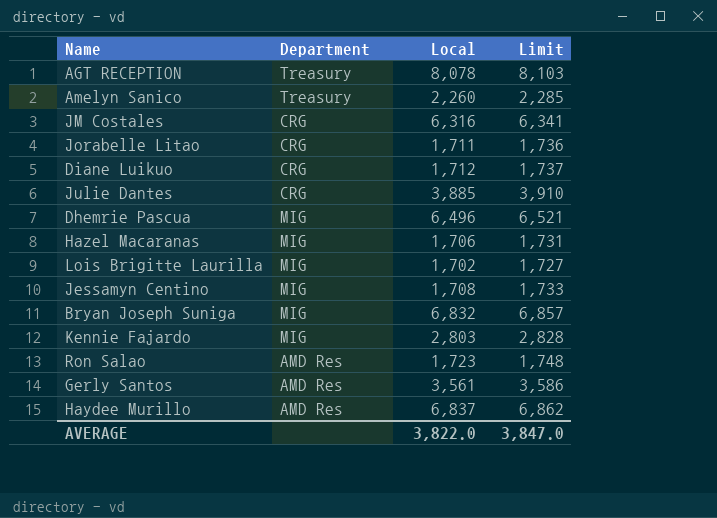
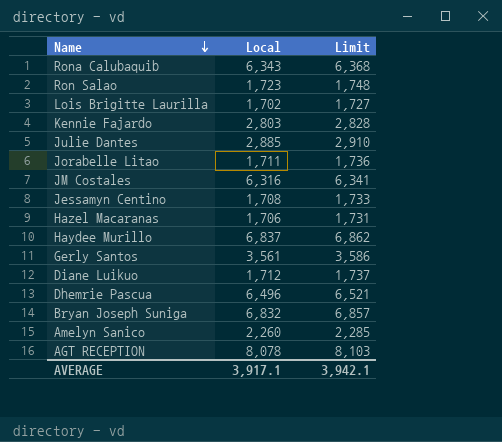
row order: none -> Name descending
column Department | position: 2 -> none
row Rona Calubaquib: none -> 6,343 | 6,368
Julie Dantes | Local: 3,885 -> 2,885
Julie Dantes | Limit: 3,910 -> 2,910
AVERAGE | Local: 3,822.0 -> 3,917.1
AVERAGE | Limit: 3,847.0 -> 3,942.1

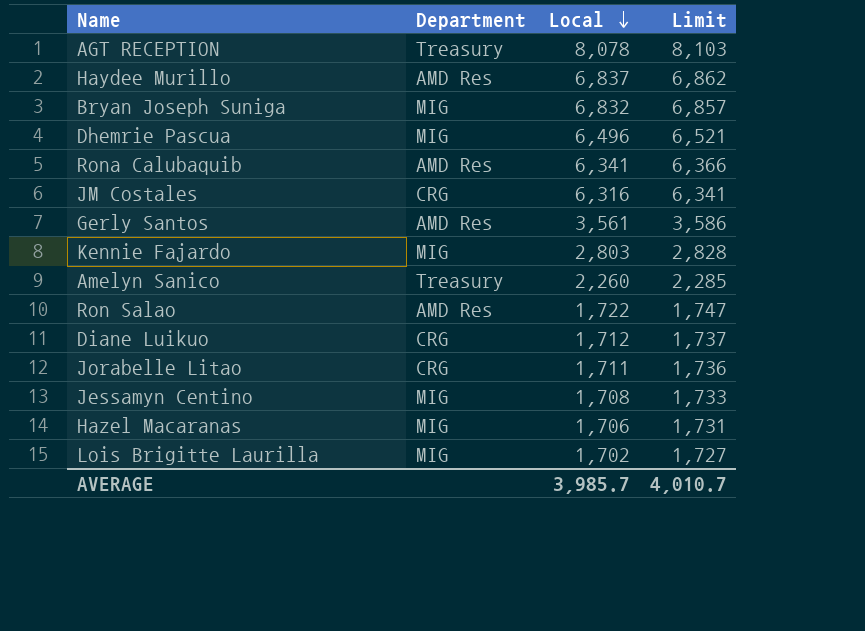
row order: Name descending -> Local descending
column Department | position: none -> 2
row Julie Dantes: 2,885 | 2,910 -> none
Rona Calubaquib | Local: 6,343 -> 6,341
Rona Calubaquib | Limit: 6,368 -> 6,366
Ron Salao | Local: 1,723 -> 1,722
Ron Salao | Limit: 1,748 -> 1,747
AVERAGE | Local: 3,917.1 -> 3,985.7
AVERAGE | Limit: 3,942.1 -> 4,010.7

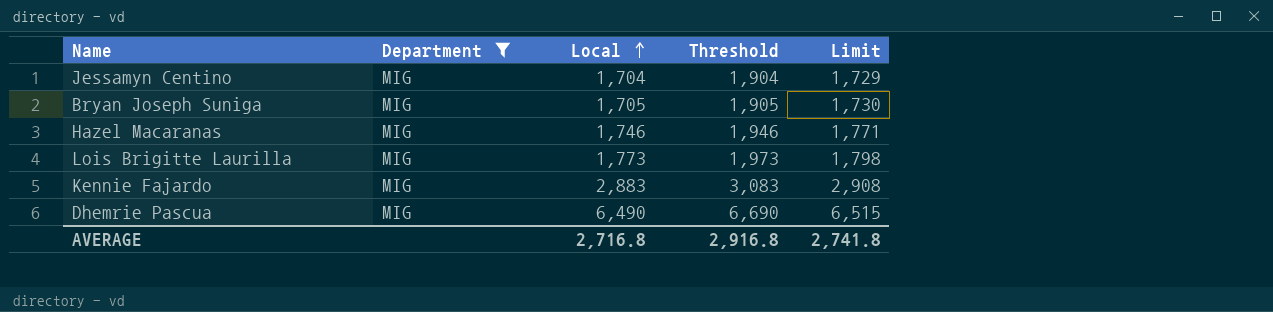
filter: none -> Department = MIG
row order: Local descending -> Local ascending
column Threshold | formula: none -> [Local] + 200
Jessamyn Centino | Local: 1,708 -> 1,704
Jessamyn Centino | Limit: 1,733 -> 1,729
Bryan Joseph Suniga | Local: 6,832 -> 1,705
Bryan Joseph Suniga | Limit: 6,857 -> 1,730
Hazel Macaranas | Local: 1,706 -> 1,746
Hazel Macaranas | Limit: 1,731 -> 1,771
Lois Brigitte Laurilla | Local: 1,702 -> 1,773
Lois Brigitte Laurilla | Limit: 1,727 -> 1,798
Kennie Fajardo | Local: 2,803 -> 2,883
Kennie Fajardo | Limit: 2,828 -> 2,908
Dhemrie Pascua | Local: 6,496 -> 6,490
Dhemrie Pascua | Limit: 6,521 -> 6,515
AVERAGE | Local: 3,985.7 -> 2,716.8
AVERAGE | Limit: 4,010.7 -> 2,741.8

